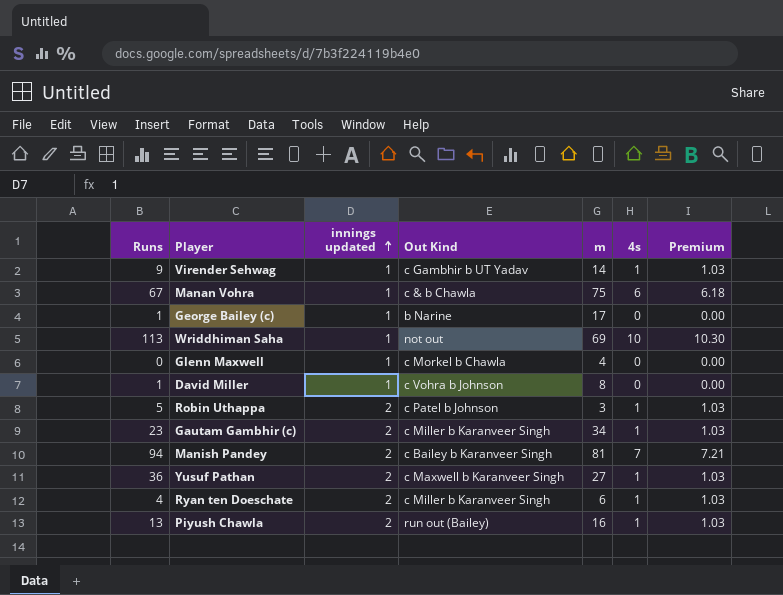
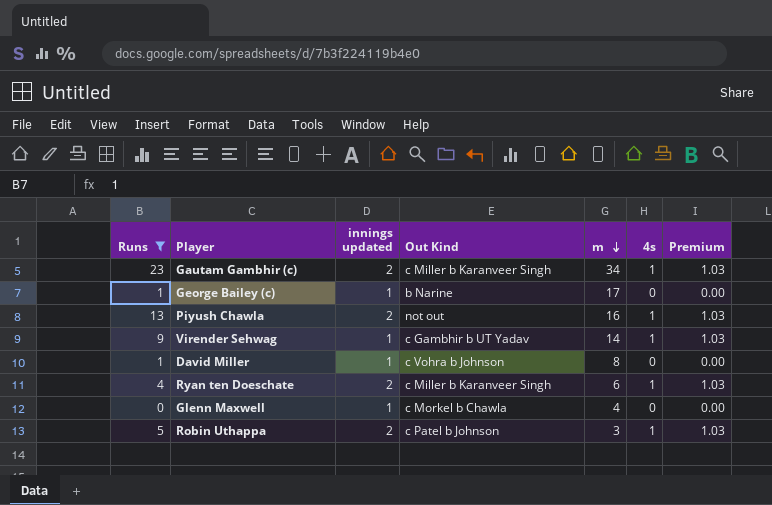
filter: none -> Runs <= 23
row order: innings updated ascending -> m descending
Piyush Chawla | Out Kind: run out (Bailey) -> not out

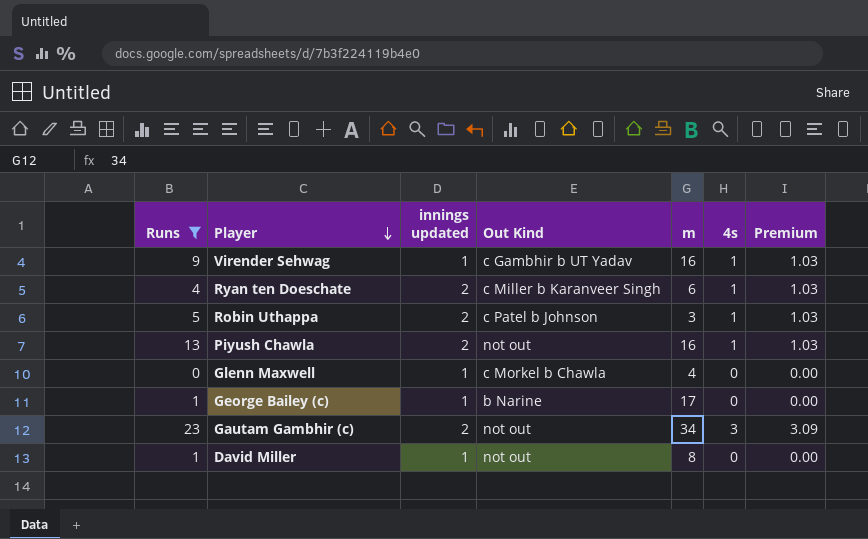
row order: m descending -> Player descending
Virender Sehwag | m: 14 -> 16
Gautam Gambhir (c) | Out Kind: c Miller b Karanveer Singh -> not out
Gautam Gambhir (c) | 4s: 1 -> 3
Gautam Gambhir (c) | Premium: 1.03 -> 3.09
David Miller | Out Kind: c Vohra b Johnson -> not out

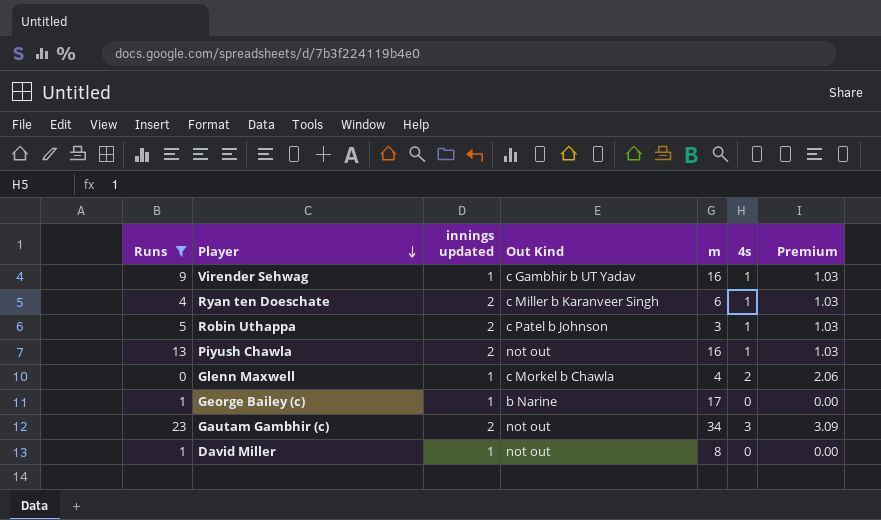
Glenn Maxwell | 4s: 0 -> 2
Glenn Maxwell | Premium: 0.00 -> 2.06

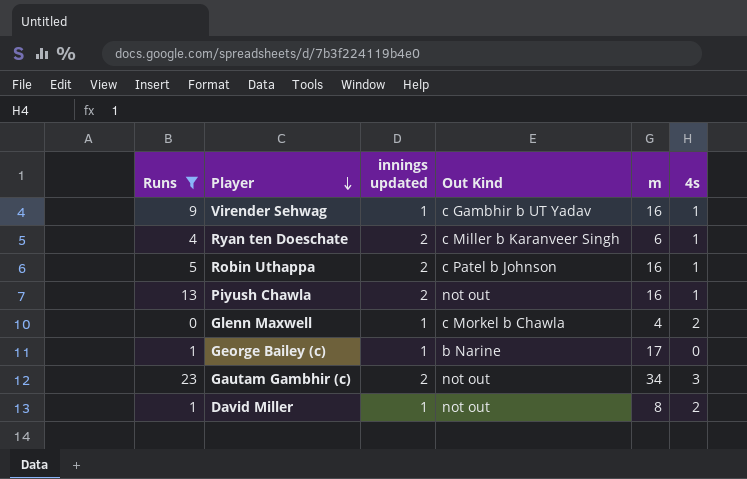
column Premium | formula: [4s] * 1.03 -> none
Robin Uthappa | m: 3 -> 16
David Miller | 4s: 0 -> 2

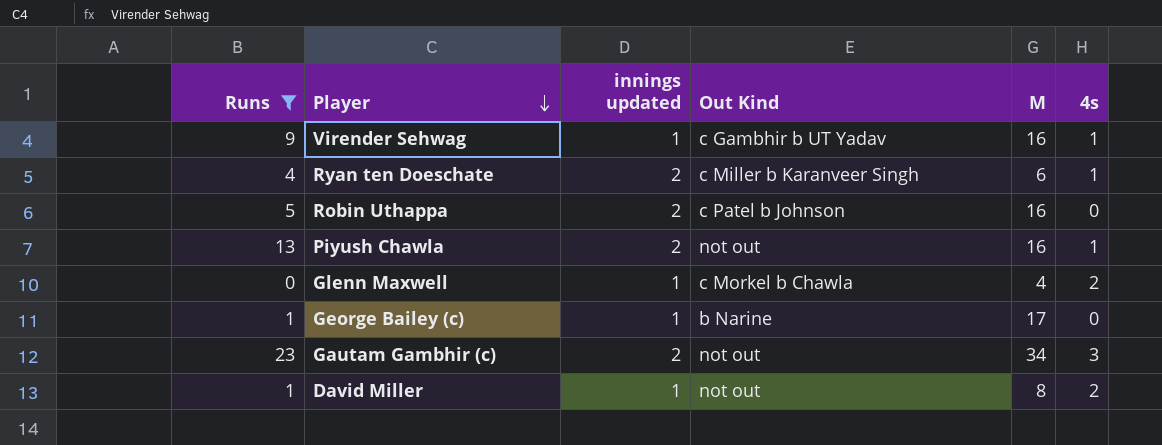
column name: m -> M
Robin Uthappa | 4s: 1 -> 0

